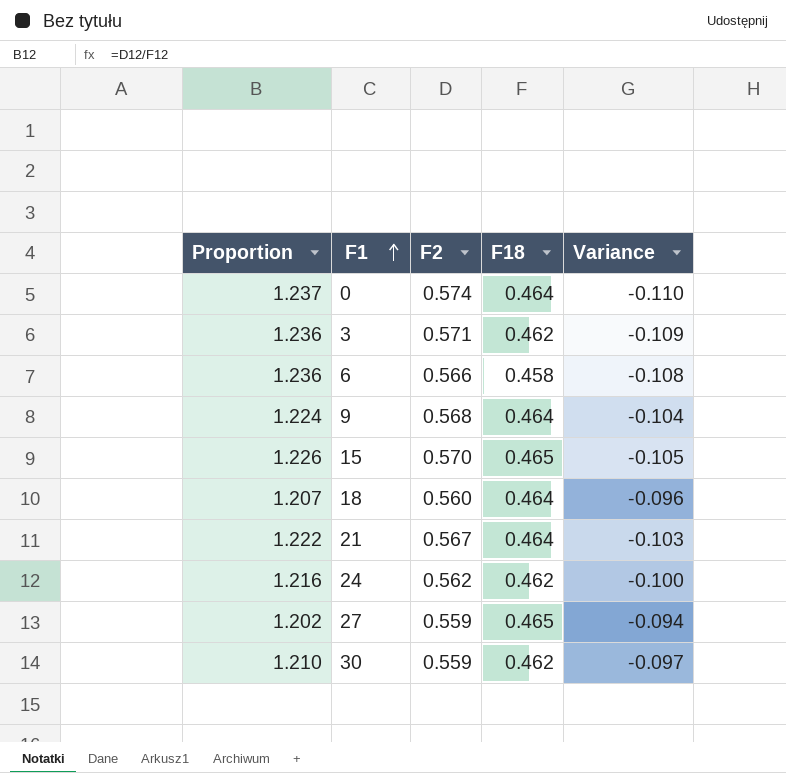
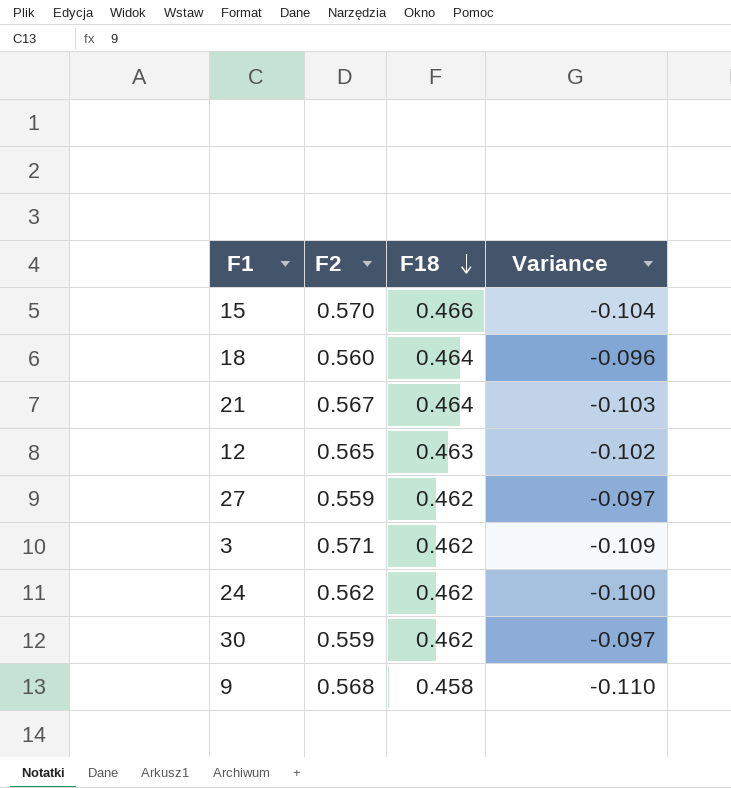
row order: F1 ascending -> F18 descending
column Proportion | formula: [F2] / [F18] -> none
row 0: 1.237 | 0.574 | 0.464 | -0.110 -> none
row 6: 1.236 | 0.566 | 0.458 | -0.108 -> none
15 | F18: 0.465 -> 0.466
15 | Variance: -0.105 -> -0.104
row 12: none -> 0.565 | 0.463 | -0.102
27 | F18: 0.465 -> 0.462
27 | Variance: -0.094 -> -0.097
9 | F18: 0.464 -> 0.458
9 | Variance: -0.104 -> -0.110

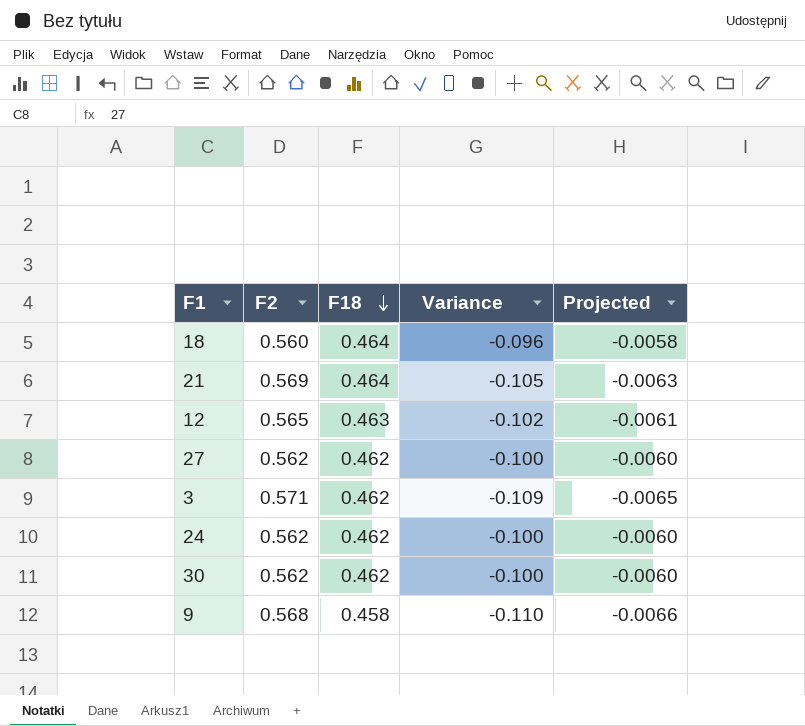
column Projected | formula: none -> [Variance] * 0.06
row 15: 0.570 | 0.466 | -0.104 -> none
21 | F2: 0.567 -> 0.569
21 | Variance: -0.103 -> -0.105
27 | F2: 0.559 -> 0.562
27 | Variance: -0.097 -> -0.100
30 | F2: 0.559 -> 0.562
30 | Variance: -0.097 -> -0.100

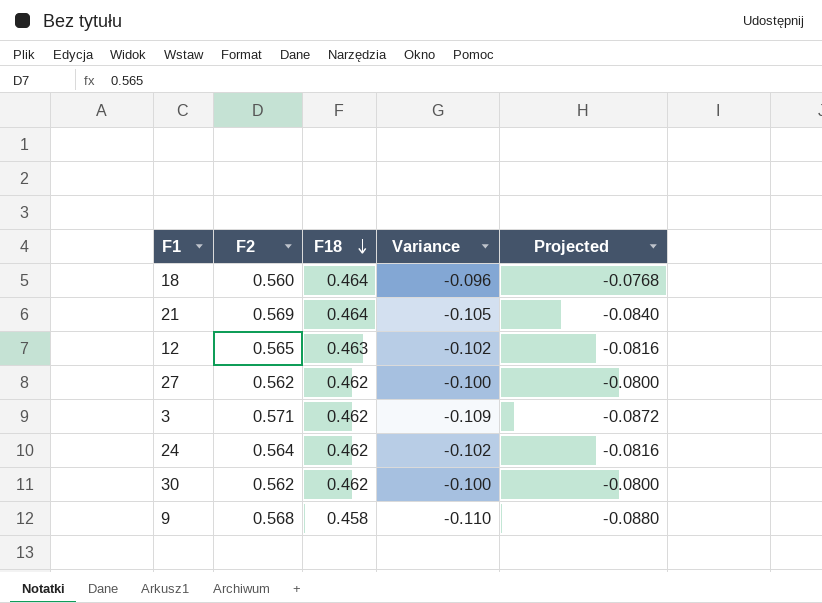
column Projected | formula: [Variance] * 0.06 -> [Variance] * 0.8
24 | F2: 0.562 -> 0.564
24 | Variance: -0.100 -> -0.102

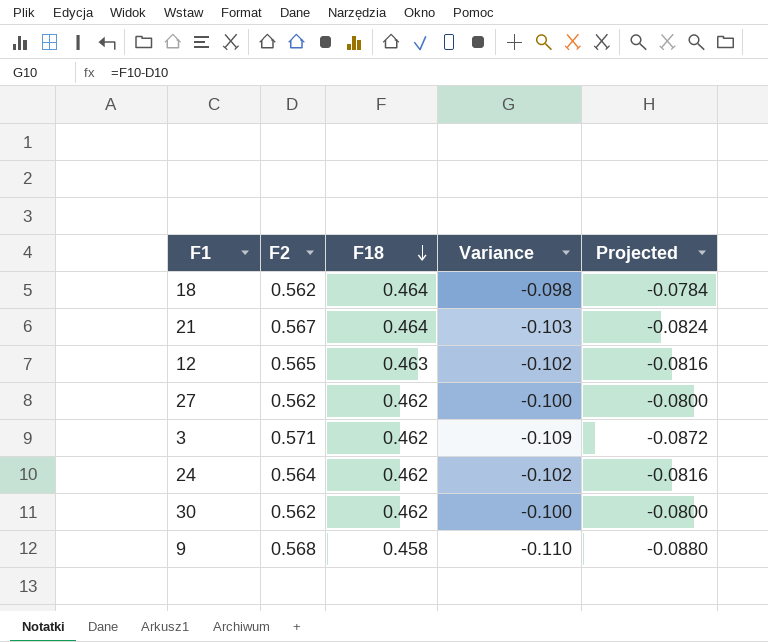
18 | F2: 0.560 -> 0.562
18 | Variance: -0.096 -> -0.098
18 | Projected: -0.0768 -> -0.0784
21 | F2: 0.569 -> 0.567
21 | Variance: -0.105 -> -0.103
21 | Projected: -0.0840 -> -0.0824

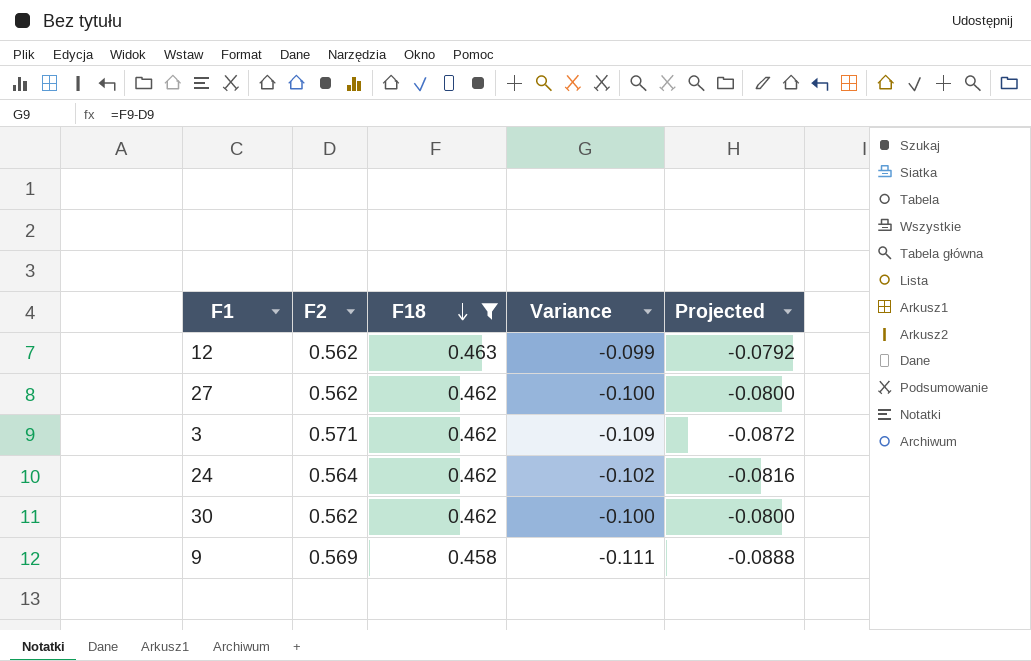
filter: none -> F18 != 0.464
12 | F2: 0.565 -> 0.562
12 | Variance: -0.102 -> -0.099
12 | Projected: -0.0816 -> -0.0792
9 | F2: 0.568 -> 0.569
9 | Variance: -0.110 -> -0.111
9 | Projected: -0.0880 -> -0.0888

